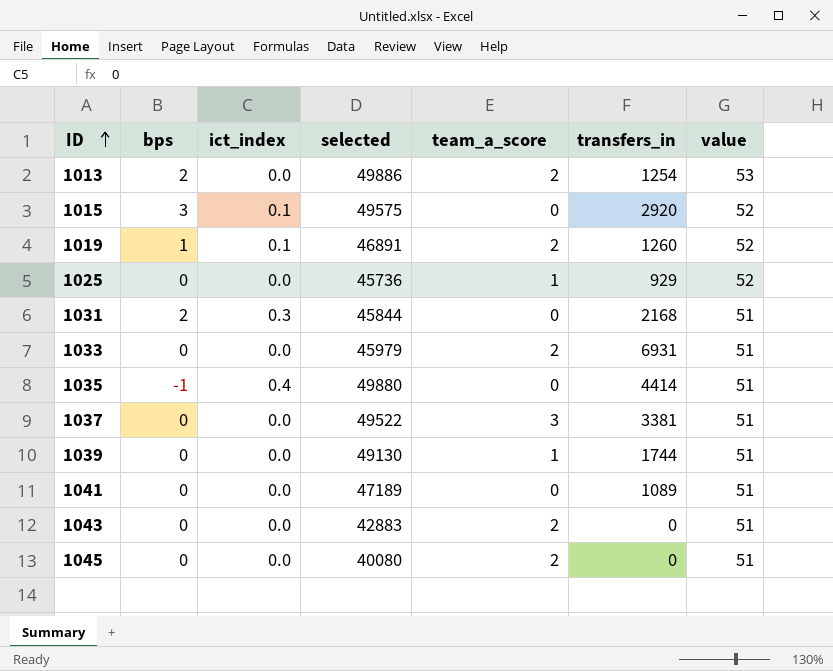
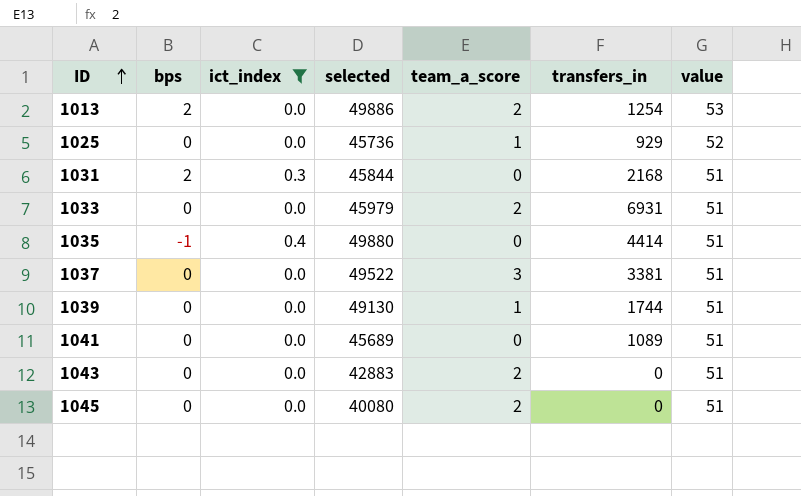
filter: none -> ict_index != 0.1
1041 | selected: 47189 -> 45689

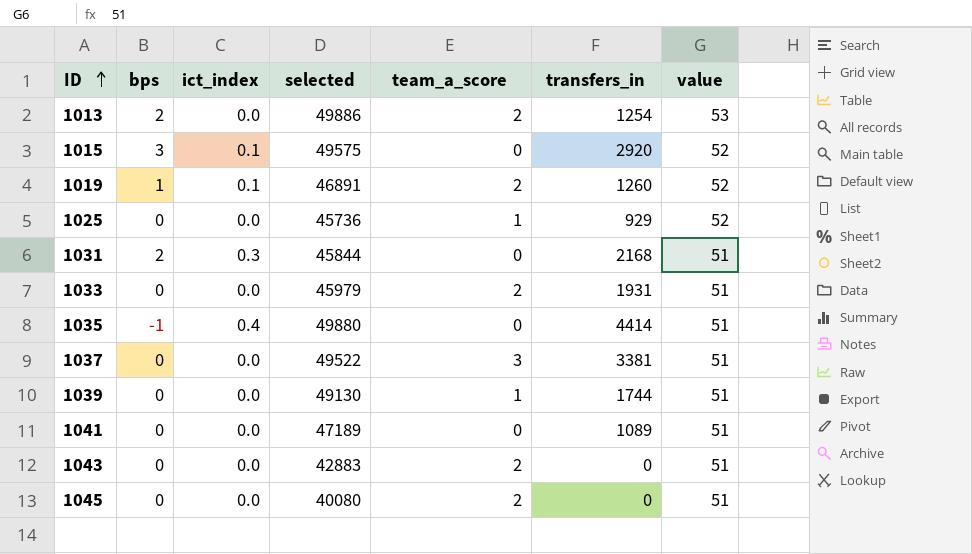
filter: ict_index != 0.1 -> none
1033 | transfers_in: 6931 -> 1931
1041 | selected: 45689 -> 47189

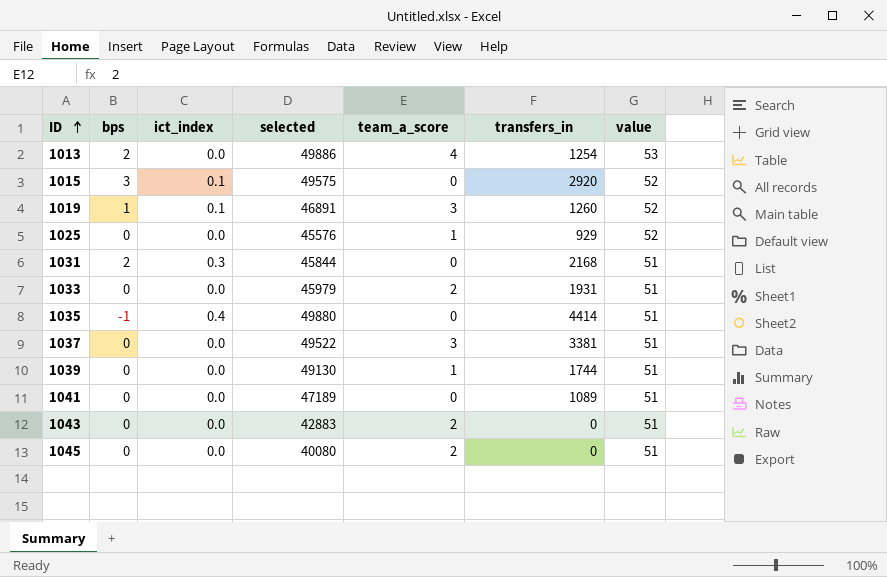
1013 | team_a_score: 2 -> 4
1019 | team_a_score: 2 -> 3
1025 | selected: 45736 -> 45576

